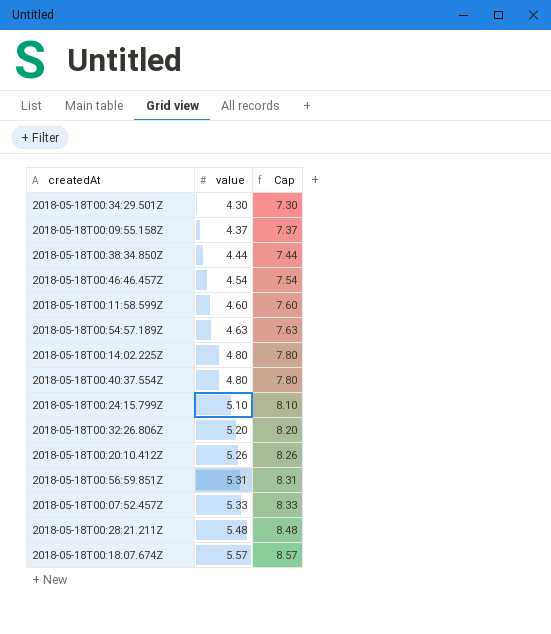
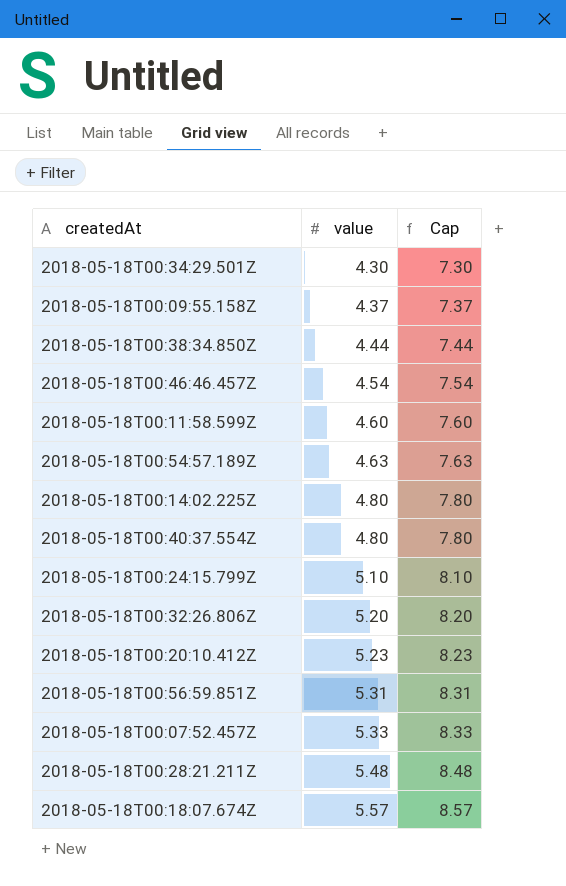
2018-05-18T00:20:10.412Z | value: 5.26 -> 5.23
2018-05-18T00:20:10.412Z | Cap: 8.26 -> 8.23

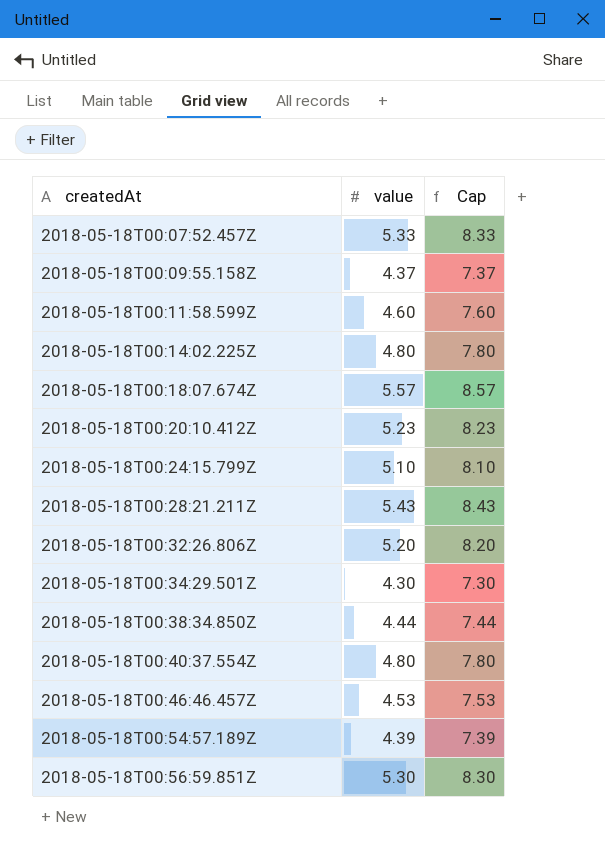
row order: value ascending -> createdAt ascending
2018-05-18T00:28:21.211Z | value: 5.48 -> 5.43
2018-05-18T00:28:21.211Z | Cap: 8.48 -> 8.43
2018-05-18T00:46:46.457Z | value: 4.54 -> 4.53
2018-05-18T00:46:46.457Z | Cap: 7.54 -> 7.53
2018-05-18T00:54:57.189Z | value: 4.63 -> 4.39
2018-05-18T00:54:57.189Z | Cap: 7.63 -> 7.39
2018-05-18T00:56:59.851Z | value: 5.31 -> 5.30
2018-05-18T00:56:59.851Z | Cap: 8.31 -> 8.30

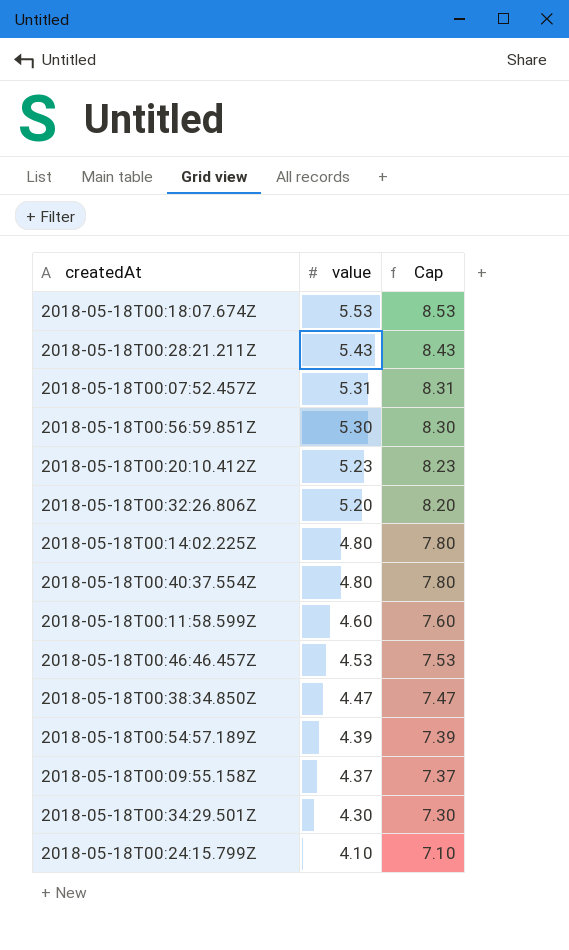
row order: createdAt ascending -> value descending
2018-05-18T00:18:07.674Z | value: 5.57 -> 5.53
2018-05-18T00:18:07.674Z | Cap: 8.57 -> 8.53
2018-05-18T00:07:52.457Z | value: 5.33 -> 5.31
2018-05-18T00:07:52.457Z | Cap: 8.33 -> 8.31
2018-05-18T00:38:34.850Z | value: 4.44 -> 4.47
2018-05-18T00:38:34.850Z | Cap: 7.44 -> 7.47
2018-05-18T00:24:15.799Z | value: 5.10 -> 4.10
2018-05-18T00:24:15.799Z | Cap: 8.10 -> 7.10

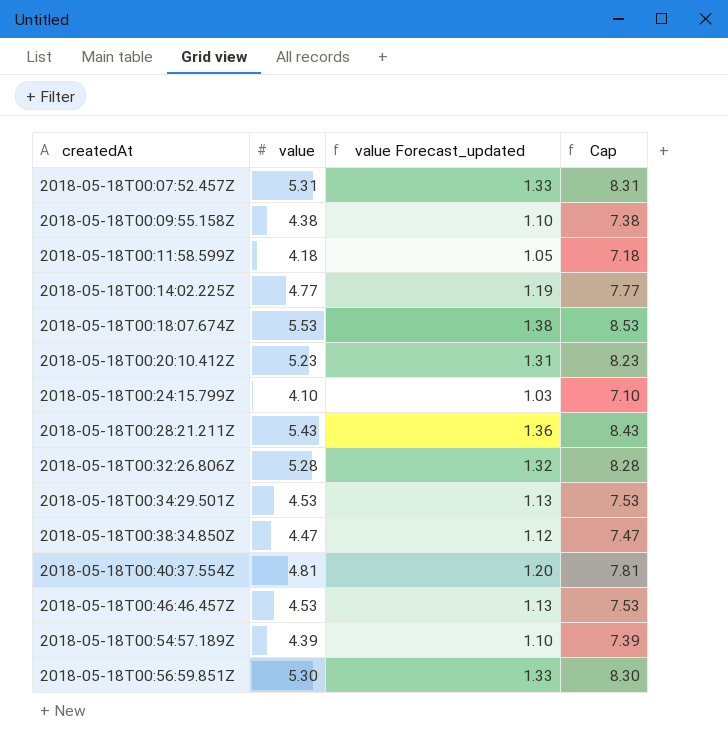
row order: value descending -> createdAt ascending
column value Forecast_updated | formula: none -> [value] * 0.25
2018-05-18T00:09:55.158Z | value: 4.37 -> 4.38
2018-05-18T00:09:55.158Z | Cap: 7.37 -> 7.38
2018-05-18T00:11:58.599Z | value: 4.60 -> 4.18
2018-05-18T00:11:58.599Z | Cap: 7.60 -> 7.18
2018-05-18T00:14:02.225Z | value: 4.80 -> 4.77
2018-05-18T00:14:02.225Z | Cap: 7.80 -> 7.77
2018-05-18T00:32:26.806Z | value: 5.20 -> 5.28
2018-05-18T00:32:26.806Z | Cap: 8.20 -> 8.28
2018-05-18T00:34:29.501Z | value: 4.30 -> 4.53
2018-05-18T00:34:29.501Z | Cap: 7.30 -> 7.53
2018-05-18T00:40:37.554Z | value: 4.80 -> 4.81
2018-05-18T00:40:37.554Z | Cap: 7.80 -> 7.81

